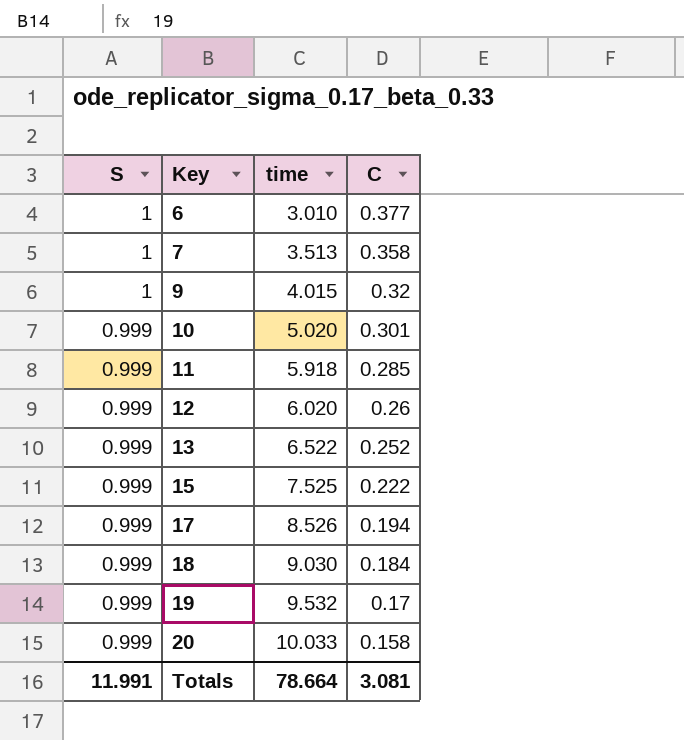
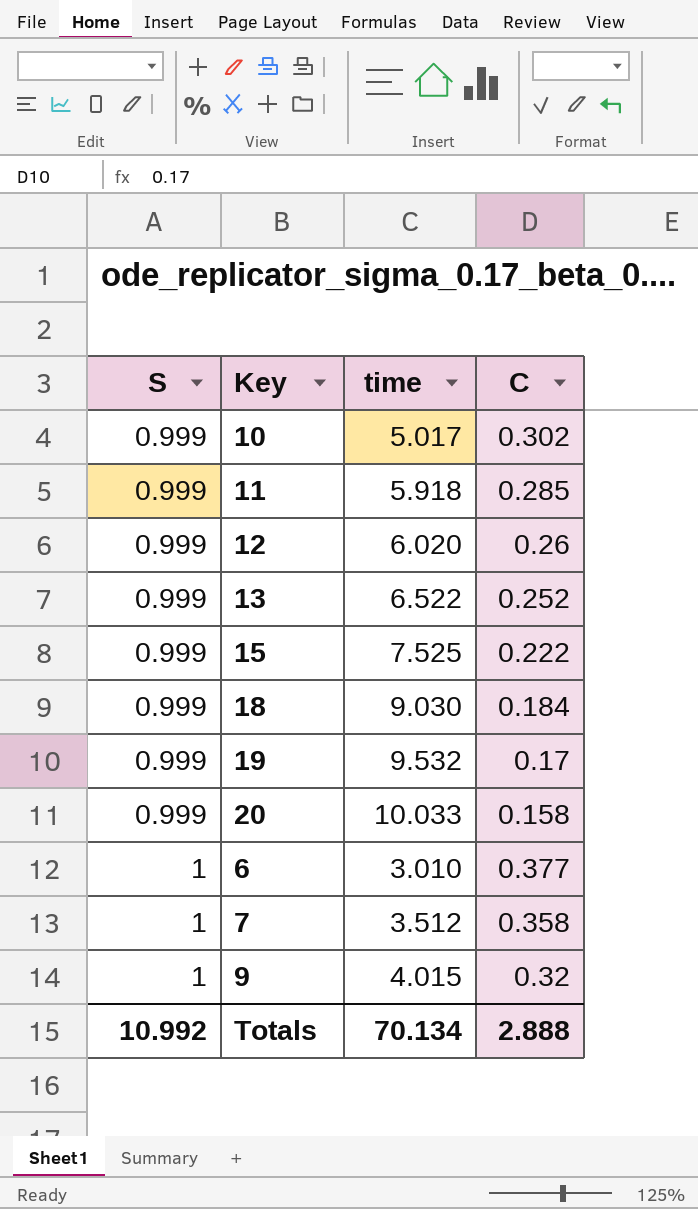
row order: S descending -> S ascending
row 17: 0.999 | 8.526 | 0.194 -> none
10 | time: 5.020 -> 5.017
10 | C: 0.301 -> 0.302
7 | time: 3.513 -> 3.512
Totals | S: 11.991 -> 10.992
Totals | time: 78.664 -> 70.134
Totals | C: 3.081 -> 2.888

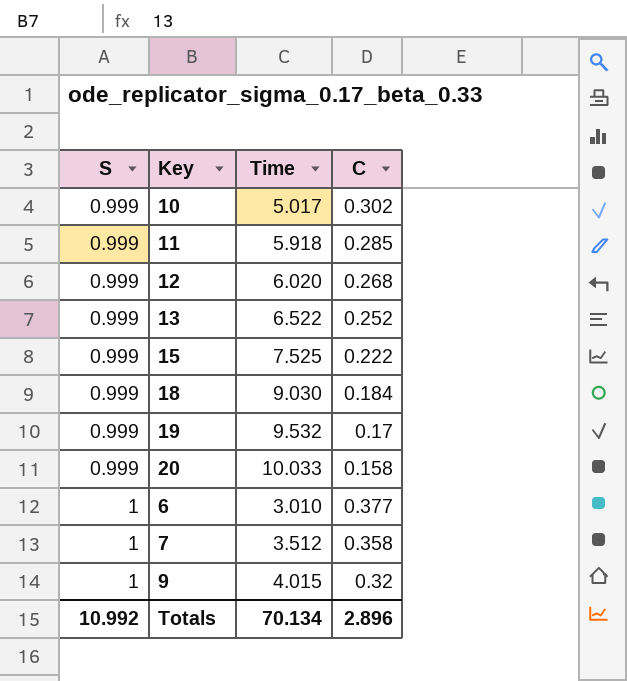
column name: time -> Time
12 | C: 0.26 -> 0.268
Totals | C: 2.888 -> 2.896

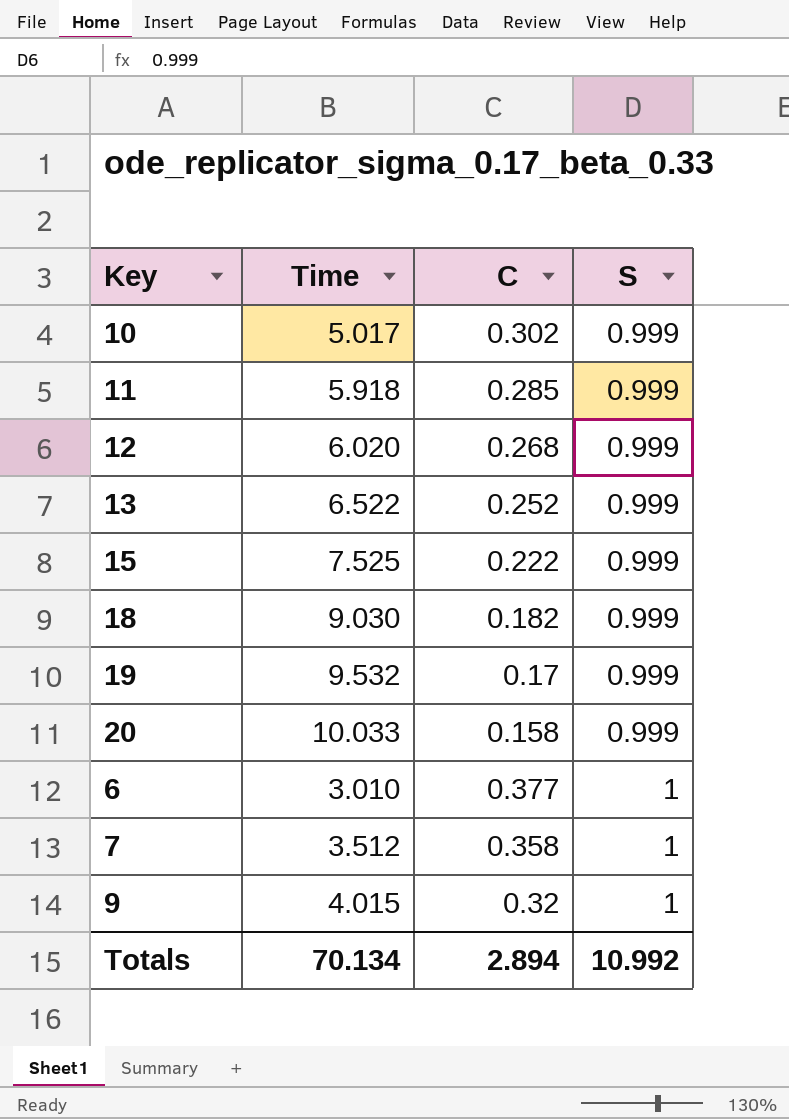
column S | position: 1 -> 4
18 | C: 0.184 -> 0.182
Totals | C: 2.896 -> 2.894

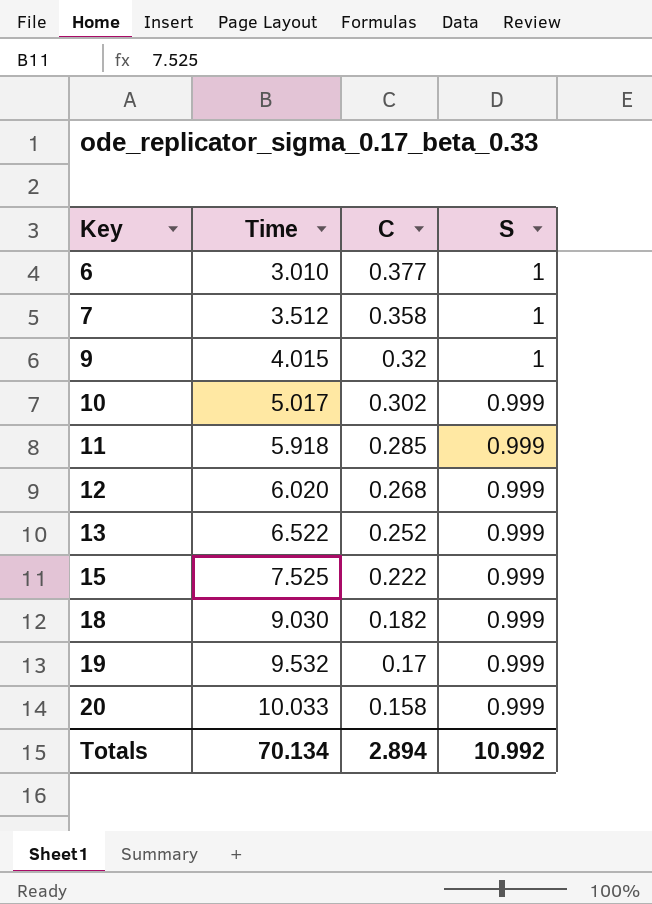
row order: S ascending -> Key ascending

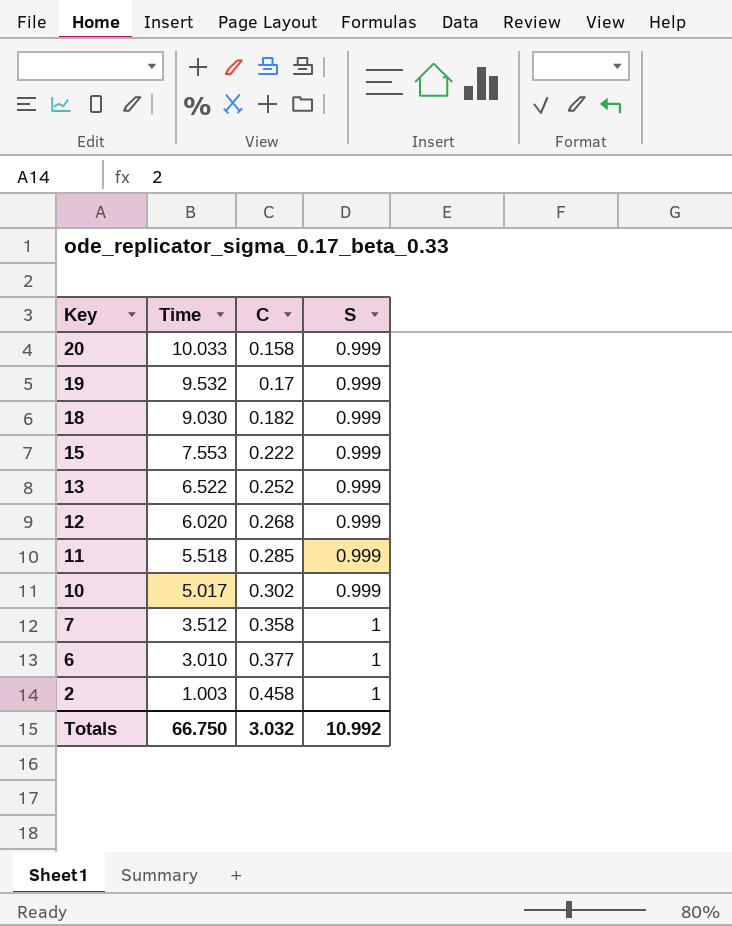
row order: Key ascending -> Key descending
row 9: 4.015 | 0.32 | 1 -> none
15 | Time: 7.525 -> 7.553
11 | Time: 5.918 -> 5.518
row 2: none -> 1.003 | 0.458 | 1
Totals | Time: 70.134 -> 66.750
Totals | C: 2.894 -> 3.032

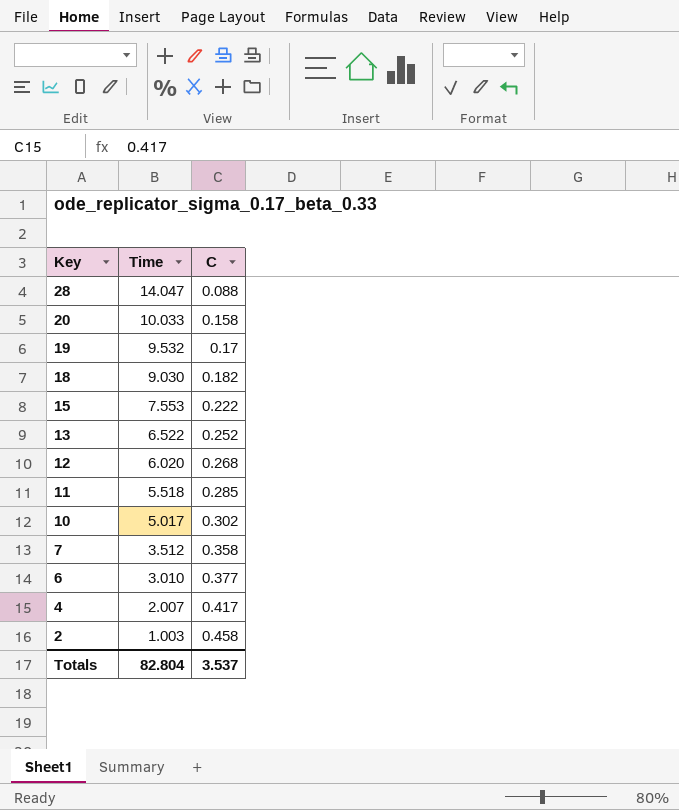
column S | position: 4 -> none
row 28: none -> 14.047 | 0.088
row 4: none -> 2.007 | 0.417
Totals | Time: 66.750 -> 82.804
Totals | C: 3.032 -> 3.537

